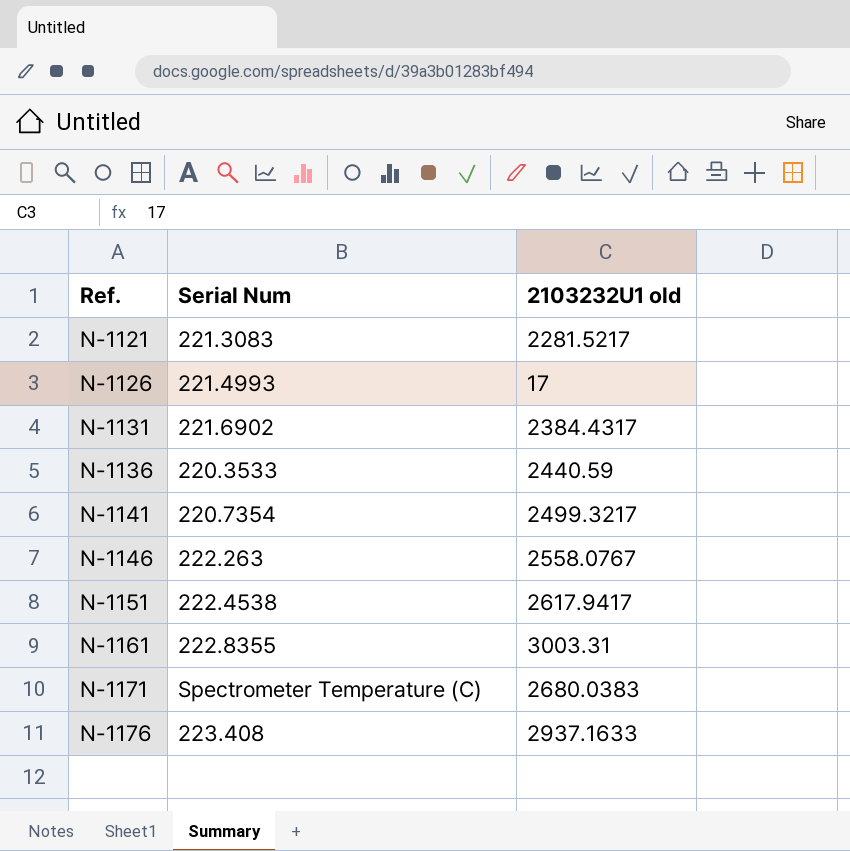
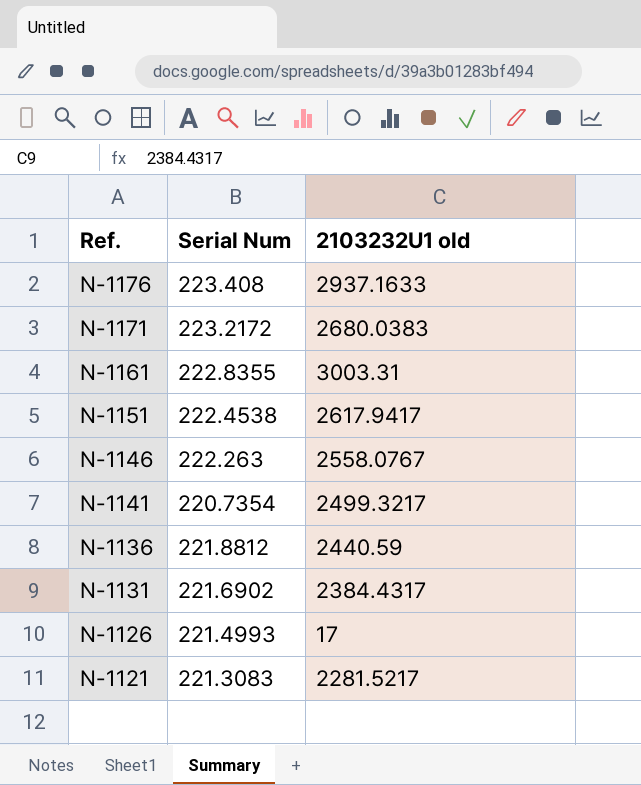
row order: Ref. ascending -> Ref. descending
N-1171 | Serial Num: Spectrometer Temperature (C) -> 223.2172
N-1136 | Serial Num: 220.3533 -> 221.8812

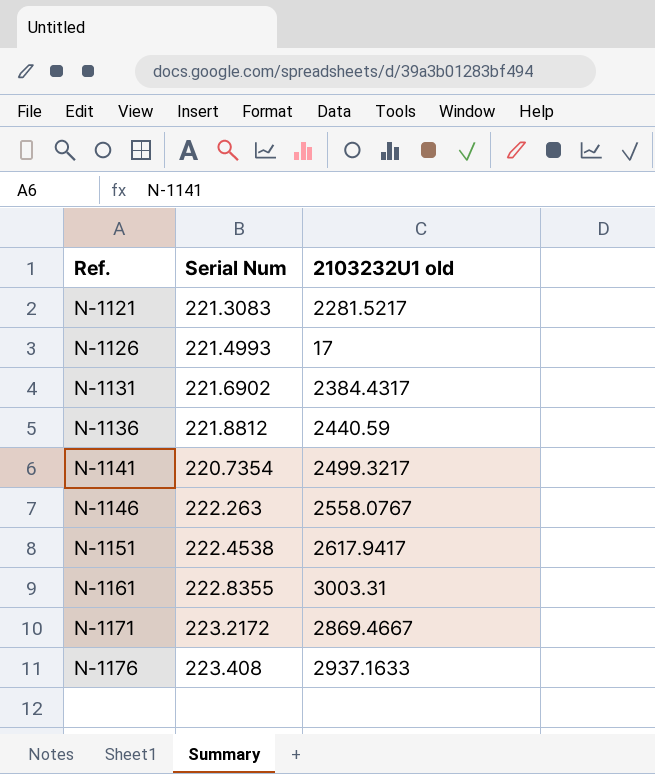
row order: Ref. descending -> Ref. ascending
N-1171 | 2103232U1 old: 2680.0383 -> 2869.4667

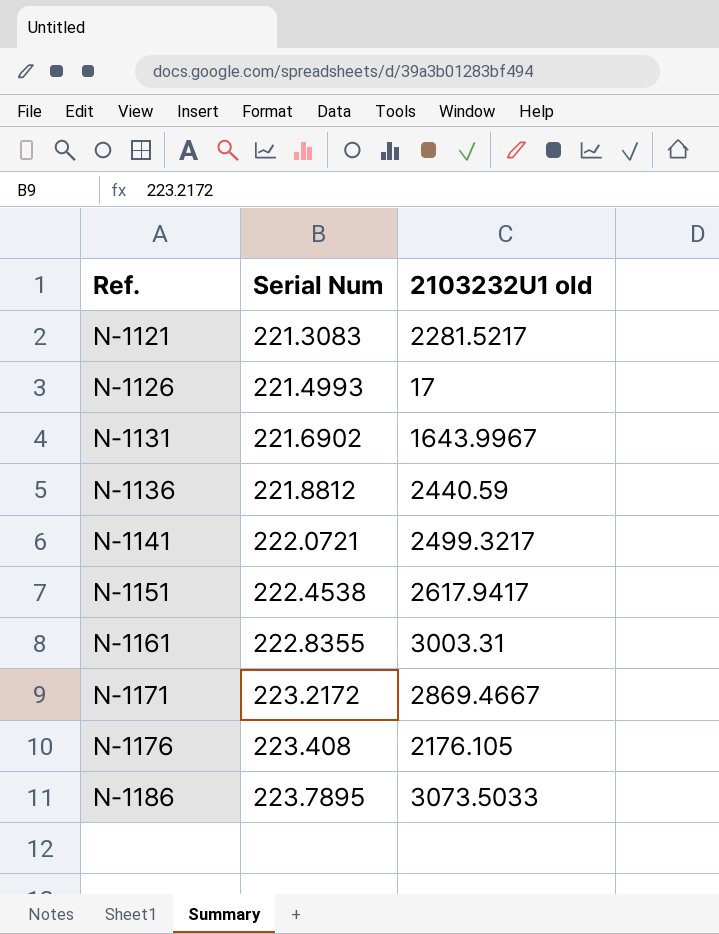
row N-1146: 222.263 | 2558.0767 -> none
N-1131 | 2103232U1 old: 2384.4317 -> 1643.9967
N-1141 | Serial Num: 220.7354 -> 222.0721
N-1176 | 2103232U1 old: 2937.1633 -> 2176.105
row N-1186: none -> 223.7895 | 3073.5033

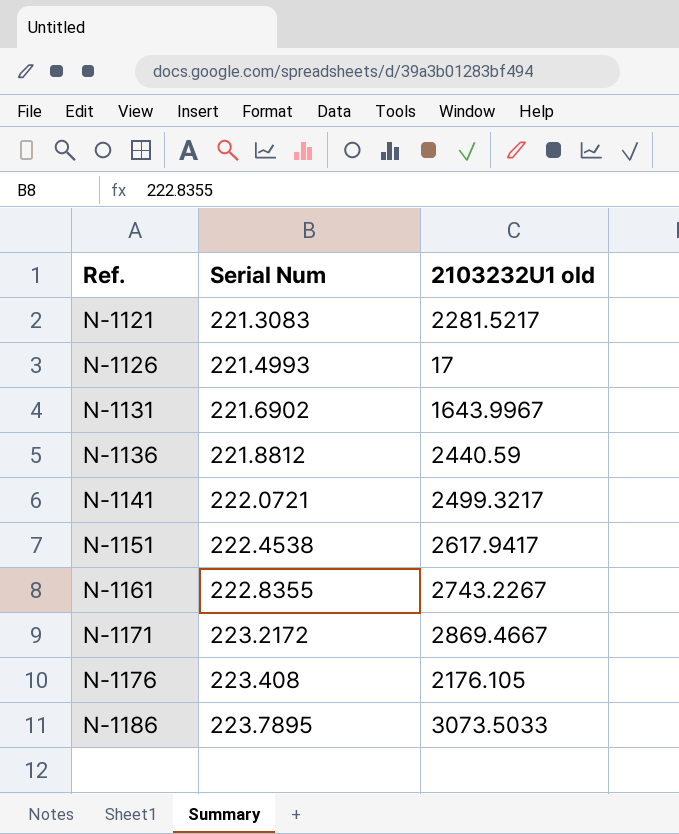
N-1161 | 2103232U1 old: 3003.31 -> 2743.2267

